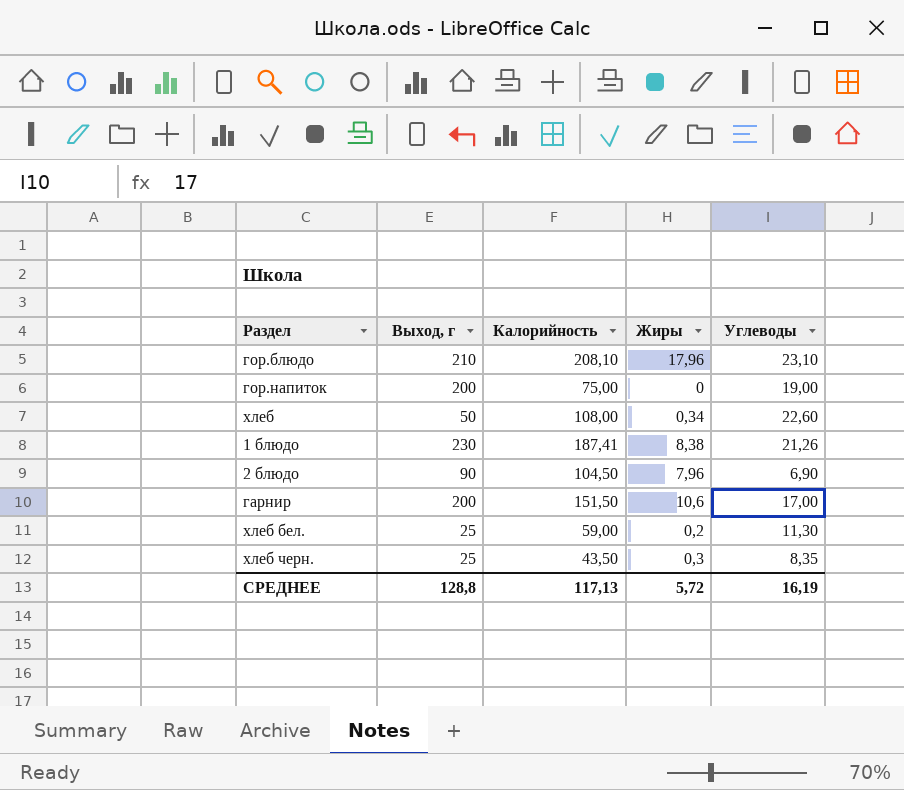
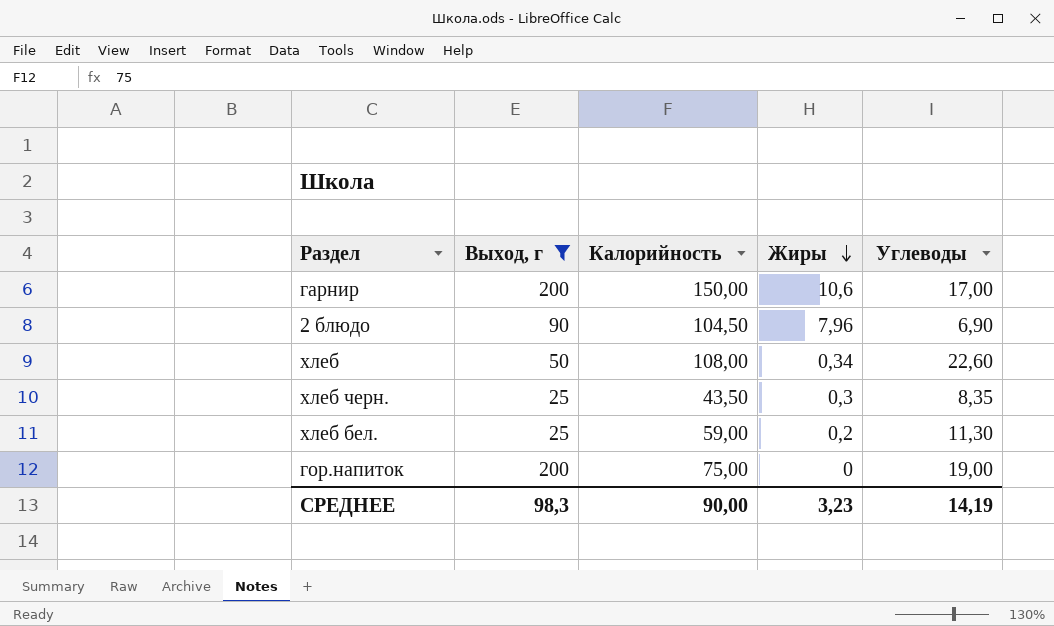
filter: none -> Выход, г <= 200
row order: none -> Жиры descending
гарнир | Калорийность: 151,50 -> 150,00
СРЕДНЕЕ | Выход, г: 128,8 -> 98,3
СРЕДНЕЕ | Калорийность: 117,13 -> 90,00
СРЕДНЕЕ | Жиры: 5,72 -> 3,23
СРЕДНЕЕ | Углеводы: 16,19 -> 14,19

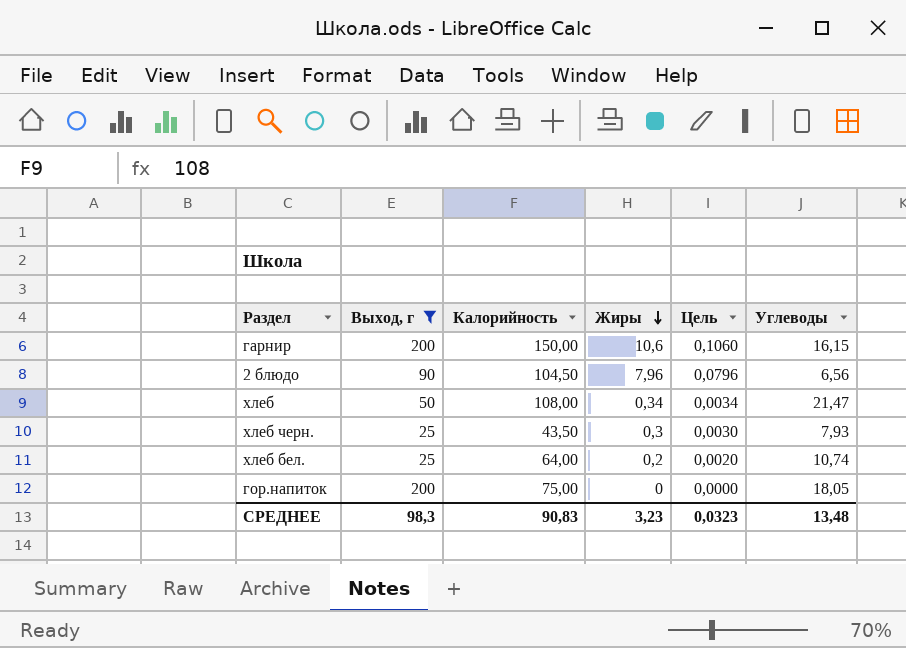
column Цель | formula: none -> [Жиры] * 0,01
гарнир | Углеводы: 17,00 -> 16,15
2 блюдо | Углеводы: 6,90 -> 6,56
хлеб | Углеводы: 22,60 -> 21,47
хлеб черн. | Углеводы: 8,35 -> 7,93
хлеб бел. | Калорийность: 59,00 -> 64,00
хлеб бел. | Углеводы: 11,30 -> 10,74
гор.напиток | Углеводы: 19,00 -> 18,05
СРЕДНЕЕ | Калорийность: 90,00 -> 90,83
СРЕДНЕЕ | Углеводы: 14,19 -> 13,48

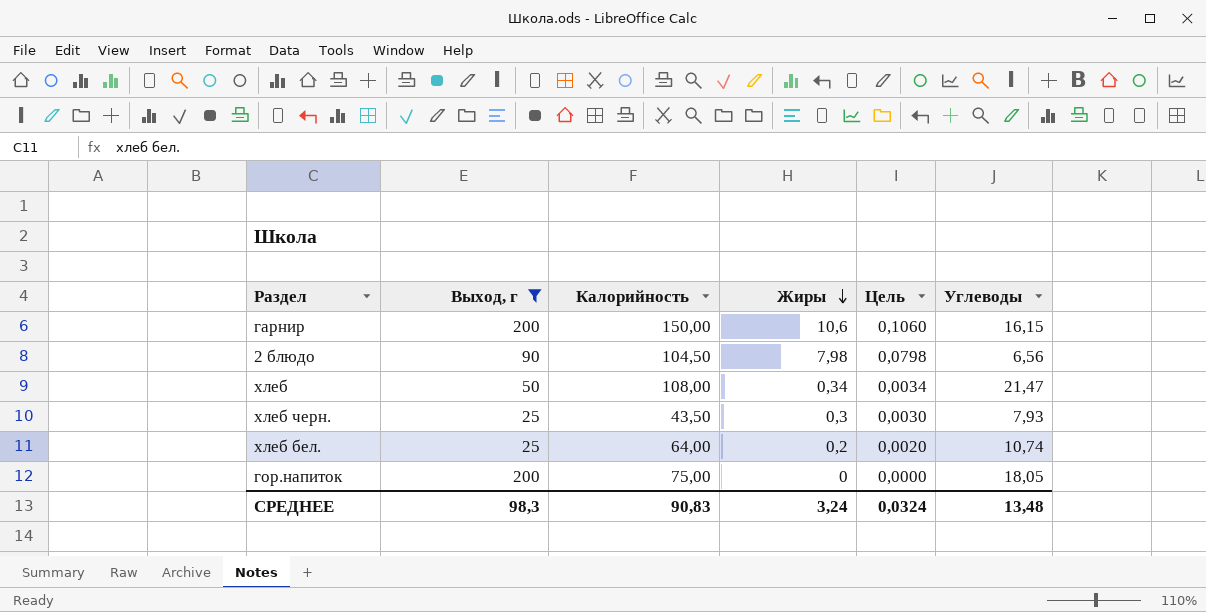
2 блюдо | Жиры: 7,96 -> 7,98
2 блюдо | Цель: 0,0796 -> 0,0798
СРЕДНЕЕ | Жиры: 3,23 -> 3,24
СРЕДНЕЕ | Цель: 0,0323 -> 0,0324

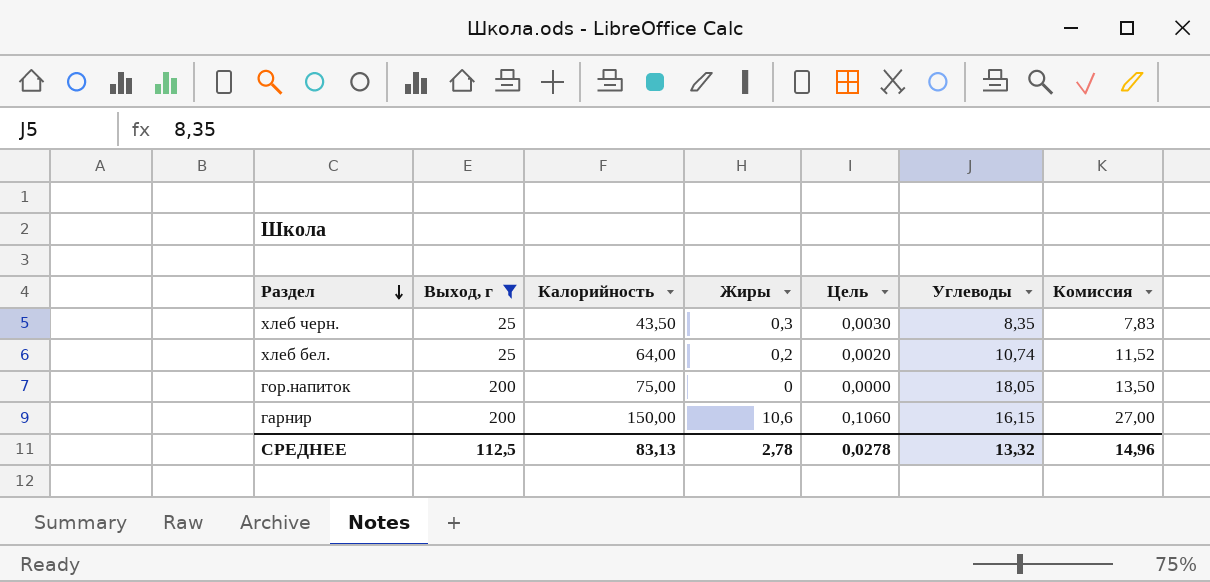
row order: Жиры descending -> Раздел descending
column Комиссия | formula: none -> [Калорийность] * 0,18
row 2 блюдо: 90 | 104,50 | 7,98 | 0,0798 | 6,56 -> none
row хлеб: 50 | 108,00 | 0,34 | 0,0034 | 21,47 -> none
хлеб черн. | Углеводы: 7,93 -> 8,35
СРЕДНЕЕ | Выход, г: 98,3 -> 112,5
СРЕДНЕЕ | Калорийность: 90,83 -> 83,13
СРЕДНЕЕ | Жиры: 3,24 -> 2,78
СРЕДНЕЕ | Цель: 0,0324 -> 0,0278
СРЕДНЕЕ | Углеводы: 13,48 -> 13,32

